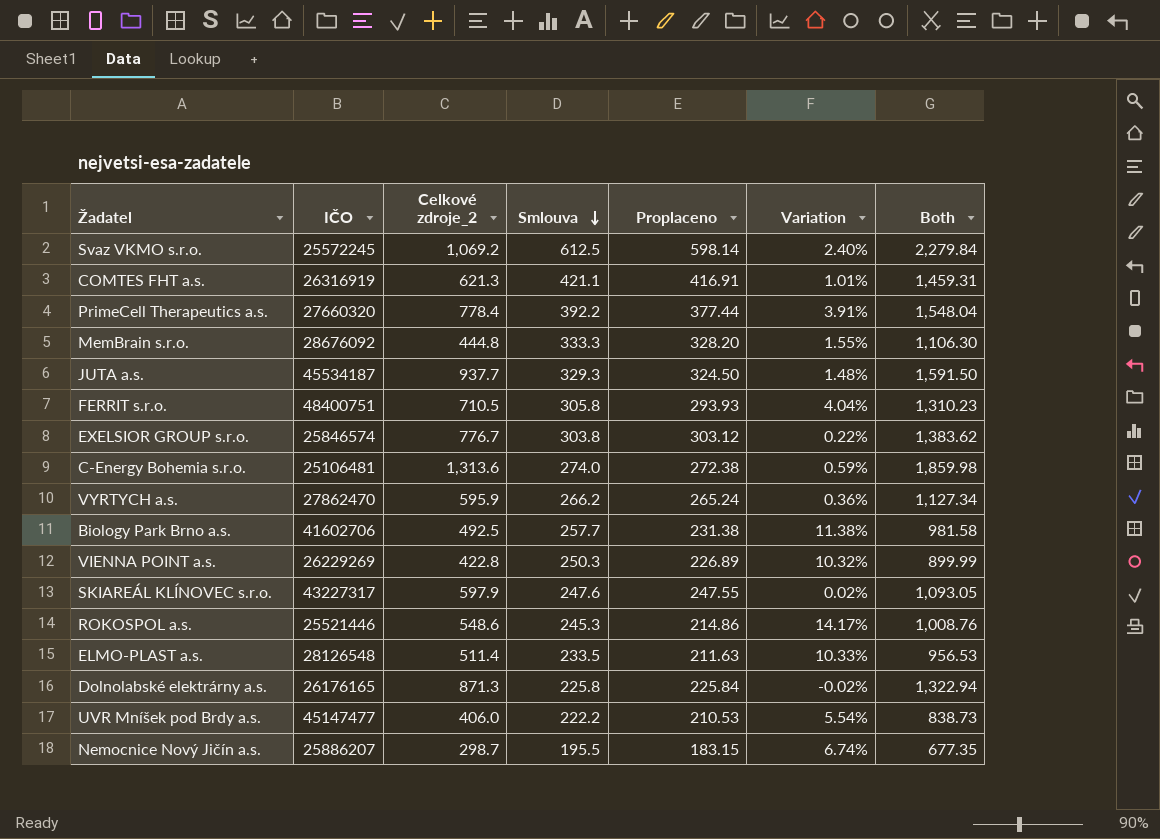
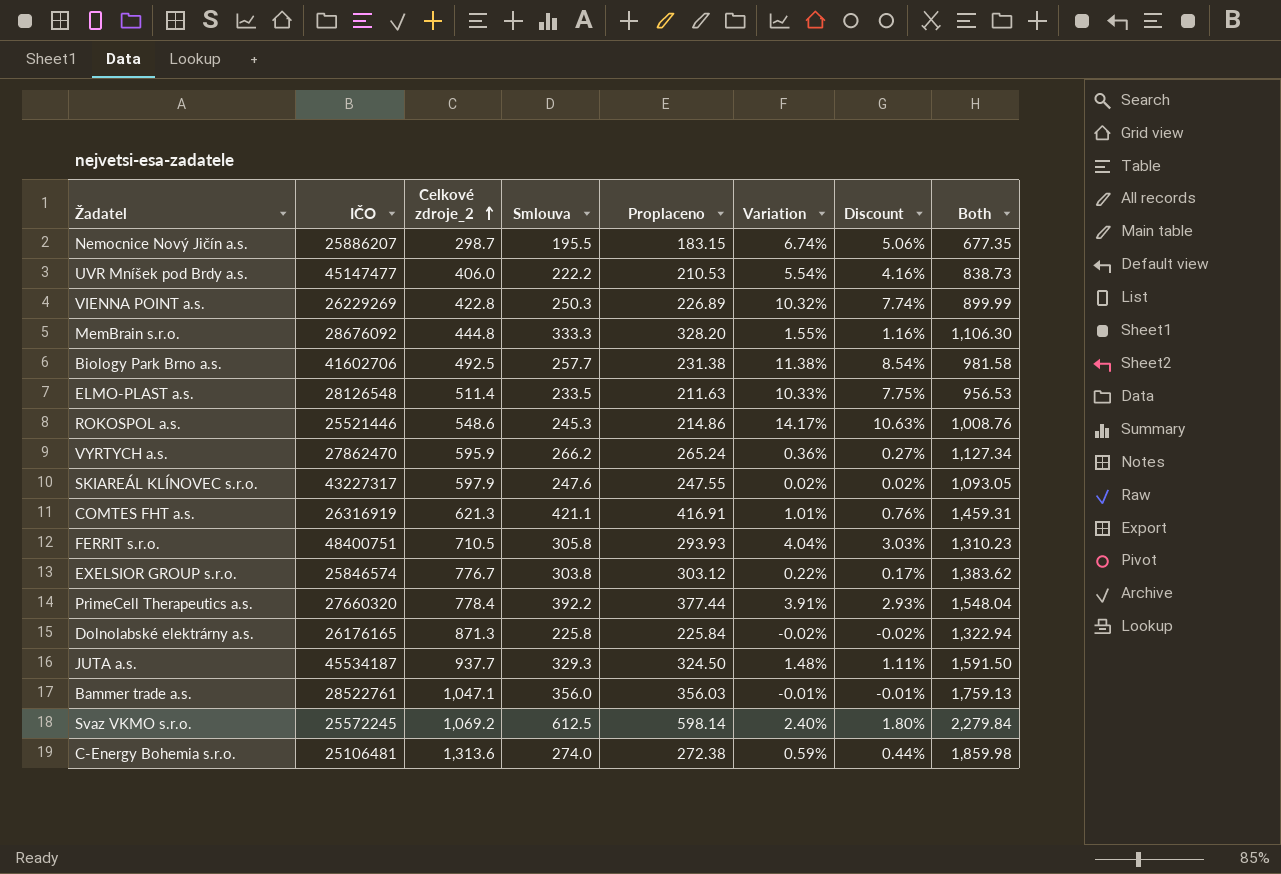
row order: Smlouva descending -> Celkové zdroje_2 ascending
column Discount | formula: none -> [Variation] * 0.75
row Bammer trade a.s.: none -> 28522761 | 1,047.1 | 356.0 | 356.03 | -0.01% | -0.01% | 1,759.13

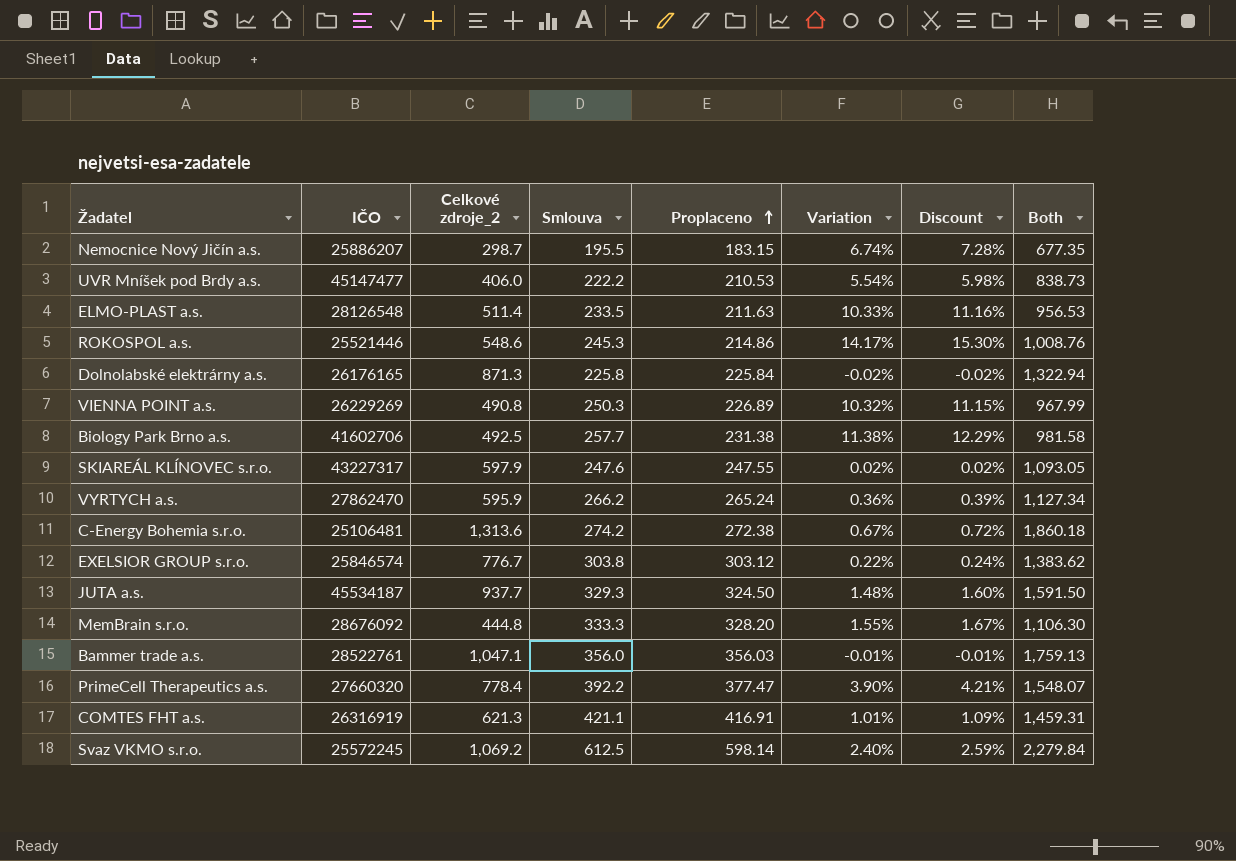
row order: Celkové zdroje_2 ascending -> Proplaceno ascending
column Discount | formula: [Variation] * 0.75 -> [Variation] * 1.08
row FERRIT s.r.o.: 48400751 | 710.5 | 305.8 | 293.93 | 4.04% | 3.03% | 1,310.23 -> none
VIENNA POINT a.s. | Celkové zdroje_2: 422.8 -> 490.8
VIENNA POINT a.s. | Both: 899.99 -> 967.99
C-Energy Bohemia s.r.o. | Smlouva: 274.0 -> 274.2
C-Energy Bohemia s.r.o. | Variation: 0.59% -> 0.67%
C-Energy Bohemia s.r.o. | Both: 1,859.98 -> 1,860.18
PrimeCell Therapeutics a.s. | Proplaceno: 377.44 -> 377.47
PrimeCell Therapeutics a.s. | Variation: 3.91% -> 3.90%
PrimeCell Therapeutics a.s. | Both: 1,548.04 -> 1,548.07

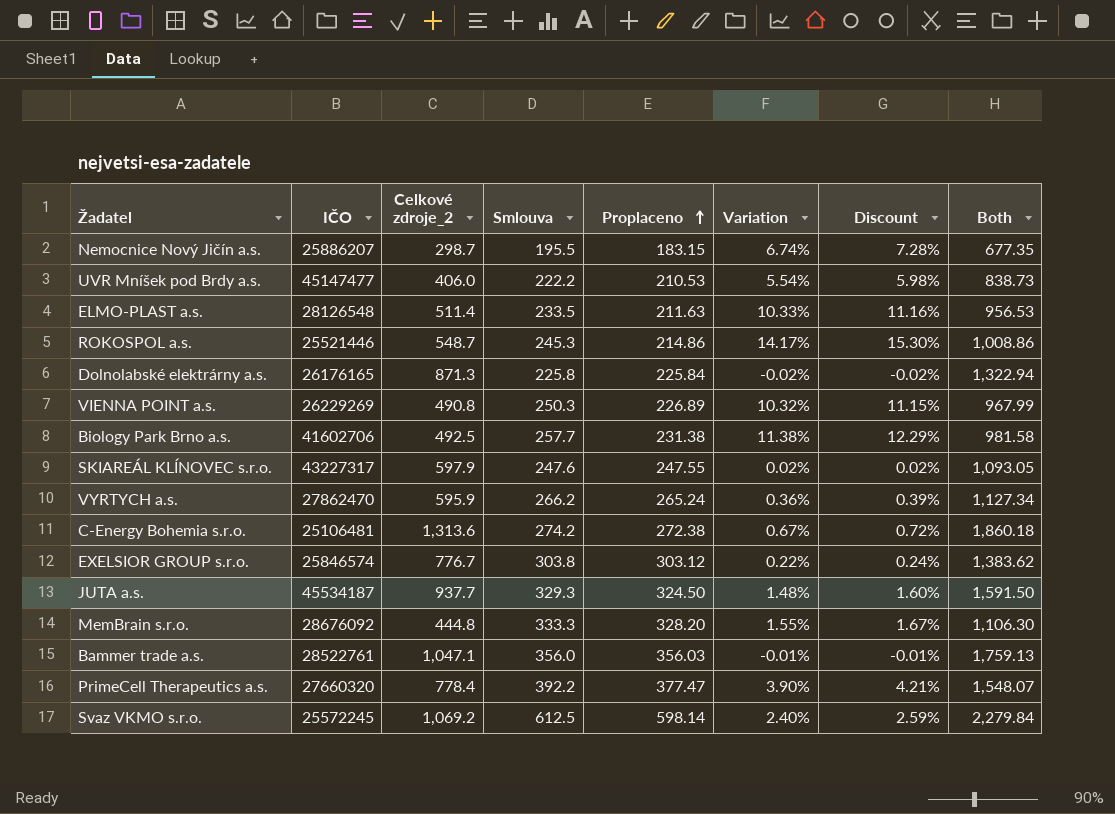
row COMTES FHT a.s.: 26316919 | 621.3 | 421.1 | 416.91 | 1.01% | 1.09% | 1,459.31 -> none
ROKOSPOL a.s. | Celkové zdroje_2: 548.6 -> 548.7
ROKOSPOL a.s. | Both: 1,008.76 -> 1,008.86

